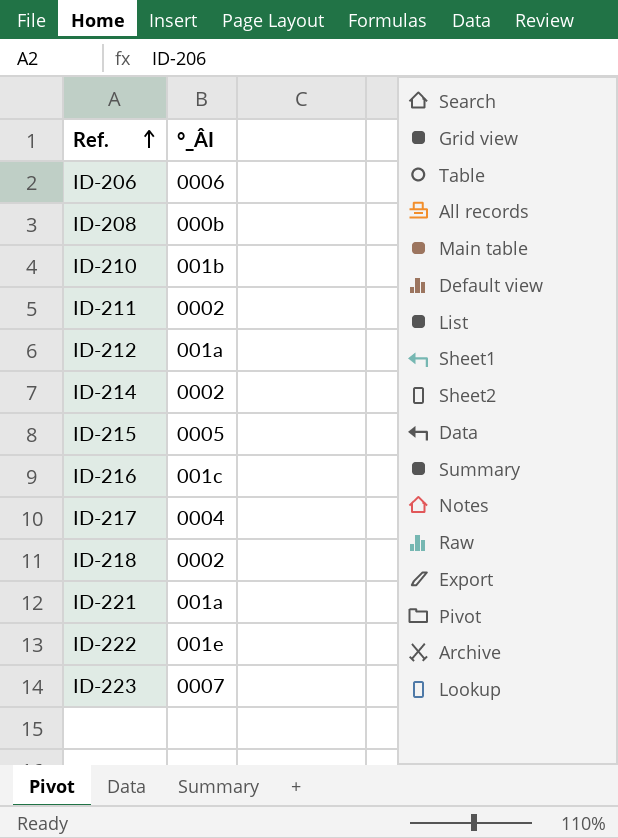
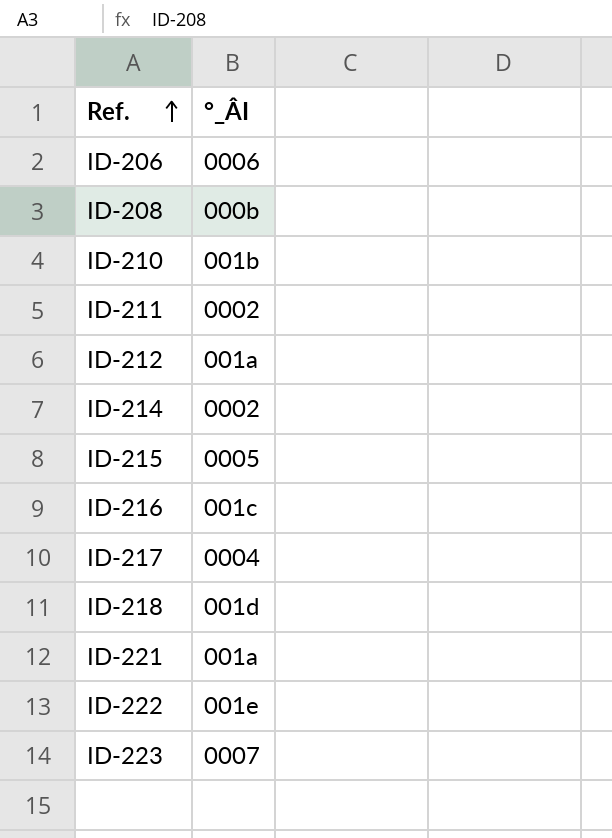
ID-218 | °_ÂI: 0002 -> 001d

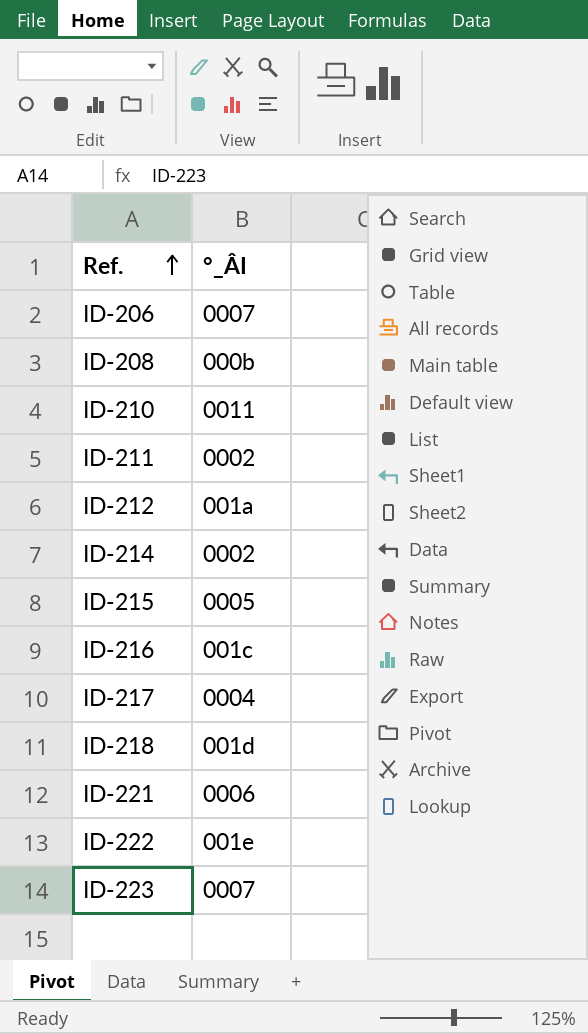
ID-206 | °_ÂI: 0006 -> 0007
ID-210 | °_ÂI: 001b -> 0011
ID-221 | °_ÂI: 001a -> 0006

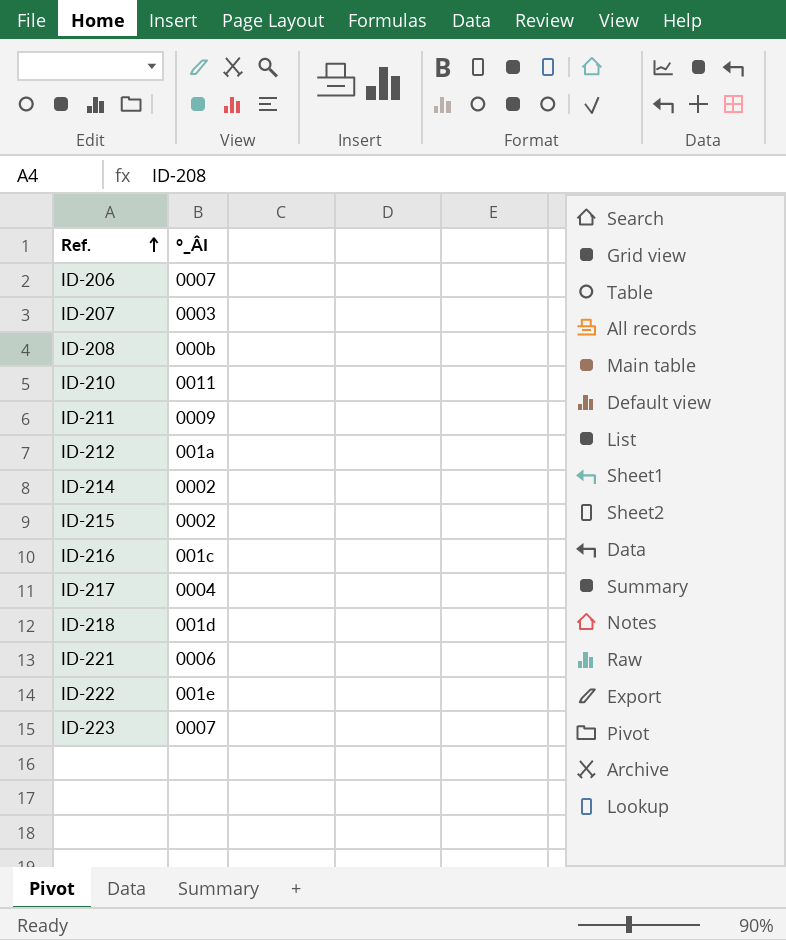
row ID-207: none -> 0003
ID-211 | °_ÂI: 0002 -> 0009
ID-215 | °_ÂI: 0005 -> 0002

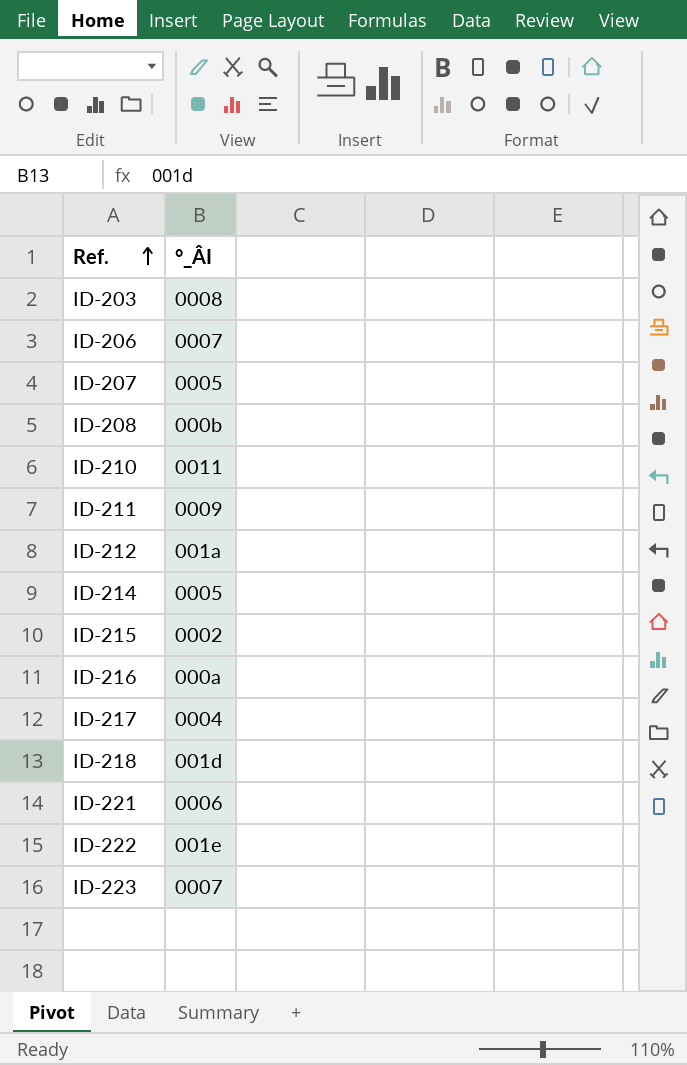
row ID-203: none -> 0008
ID-207 | °_ÂI: 0003 -> 0005
ID-214 | °_ÂI: 0002 -> 0005
ID-216 | °_ÂI: 001c -> 000a

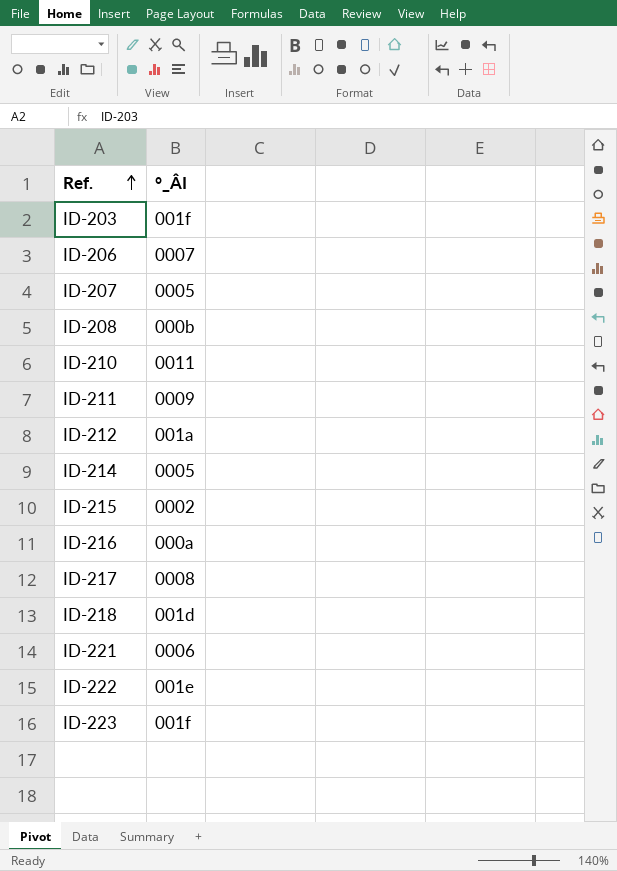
ID-203 | °_ÂI: 0008 -> 001f
ID-217 | °_ÂI: 0004 -> 0008
ID-223 | °_ÂI: 0007 -> 001f

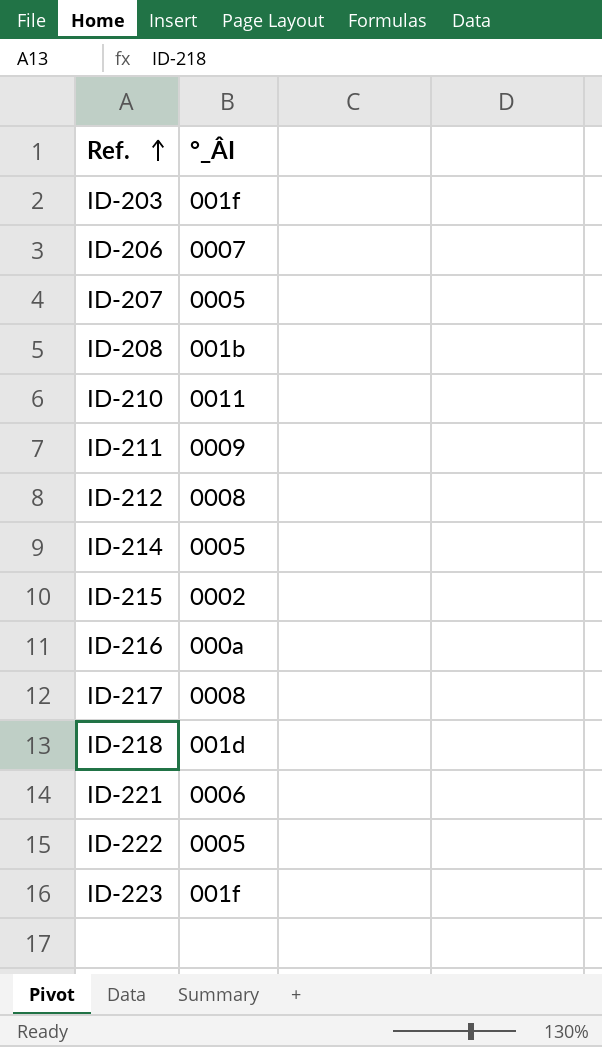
ID-208 | °_ÂI: 000b -> 001b
ID-212 | °_ÂI: 001a -> 0008
ID-222 | °_ÂI: 001e -> 0005

